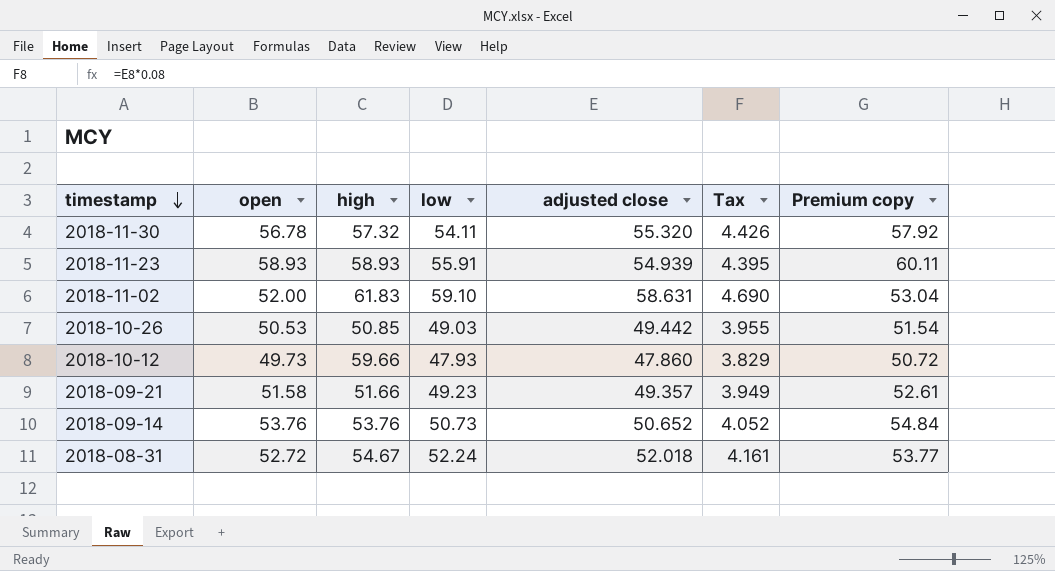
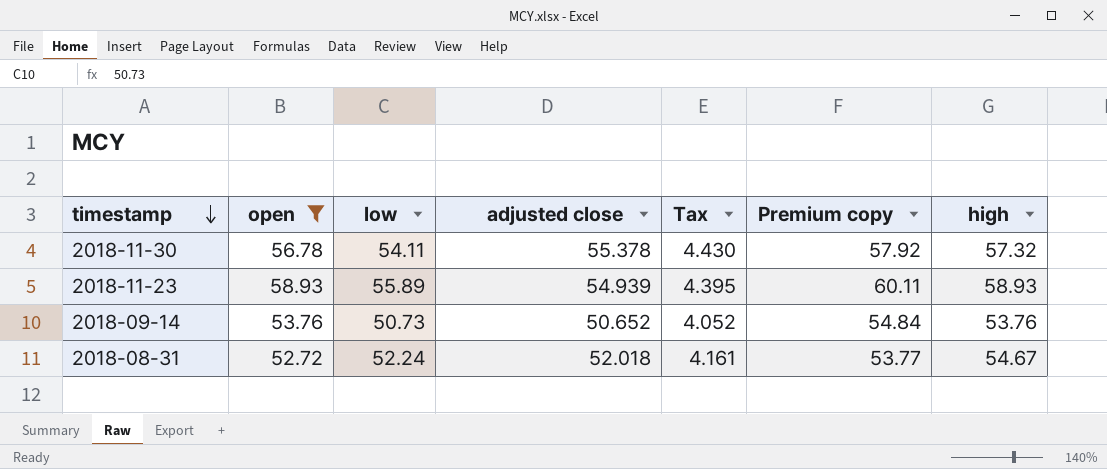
filter: none -> open >= 52.72
column high | position: 3 -> 7
2018-11-30 | adjusted close: 55.320 -> 55.378
2018-11-30 | Tax: 4.426 -> 4.430
2018-11-23 | low: 55.91 -> 55.89

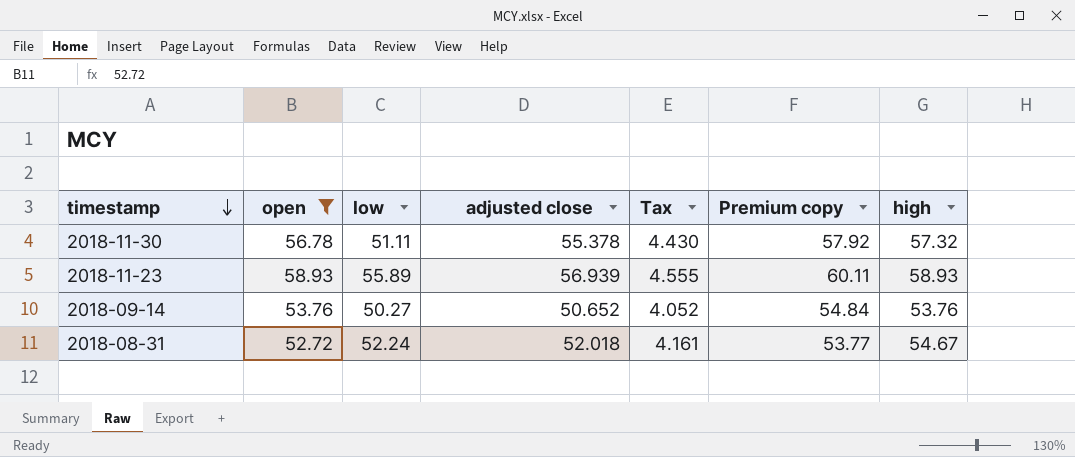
2018-11-30 | low: 54.11 -> 51.11
2018-11-23 | adjusted close: 54.939 -> 56.939
2018-11-23 | Tax: 4.395 -> 4.555
2018-09-14 | low: 50.73 -> 50.27

